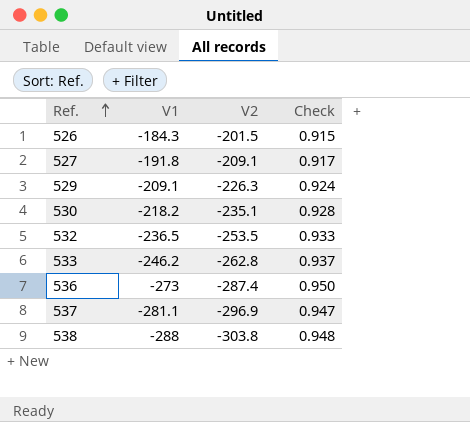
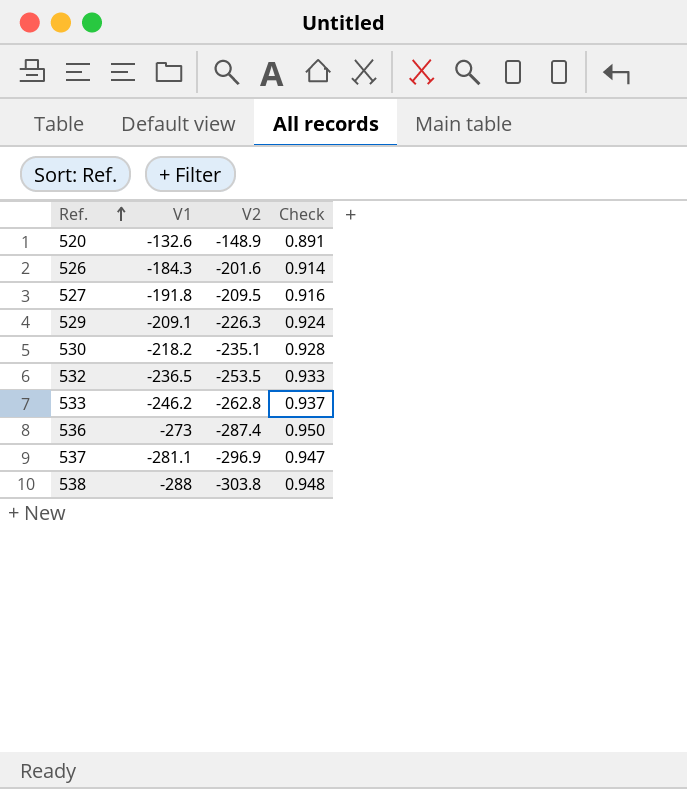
row 520: none -> -132.6 | -148.9 | 0.891
526 | V2: -201.5 -> -201.6
526 | Check: 0.915 -> 0.914
527 | V2: -209.1 -> -209.5
527 | Check: 0.917 -> 0.916

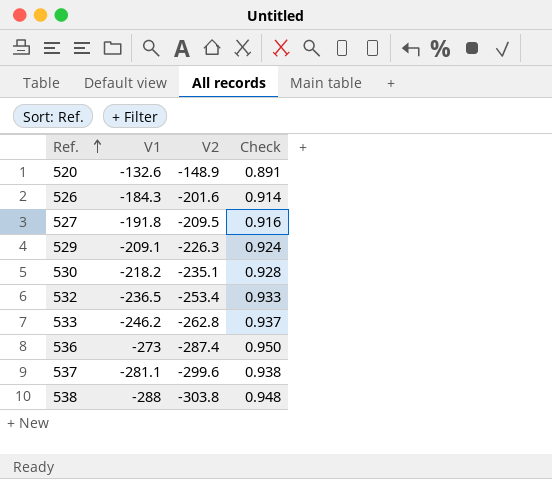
532 | V2: -253.5 -> -253.4
537 | V2: -296.9 -> -299.6
537 | Check: 0.947 -> 0.938

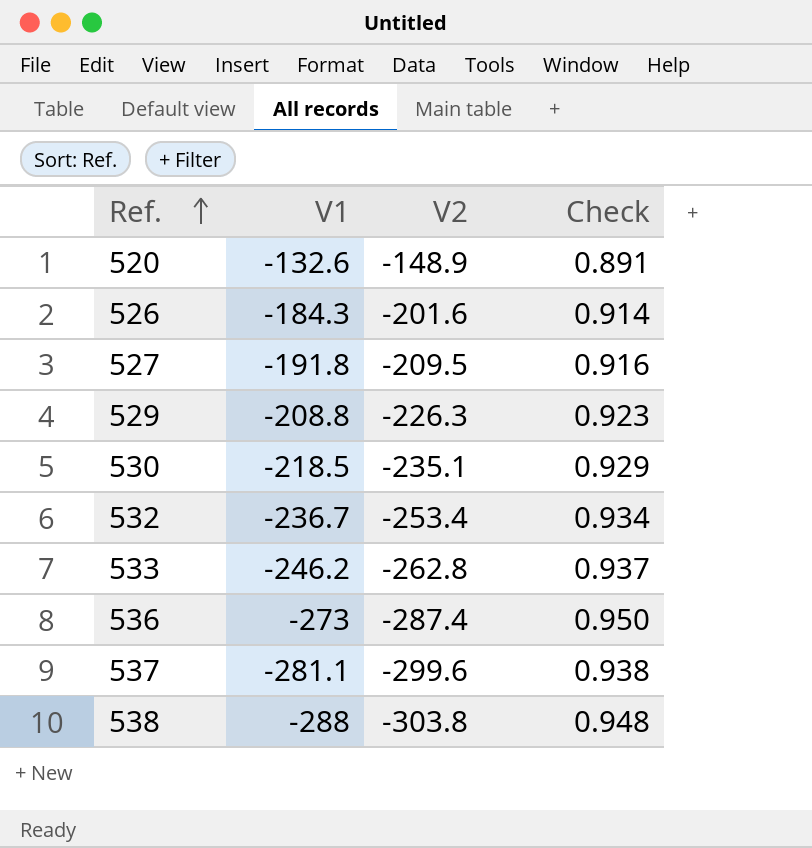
529 | V1: -209.1 -> -208.8
529 | Check: 0.924 -> 0.923
530 | V1: -218.2 -> -218.5
530 | Check: 0.928 -> 0.929
532 | V1: -236.5 -> -236.7
532 | Check: 0.933 -> 0.934

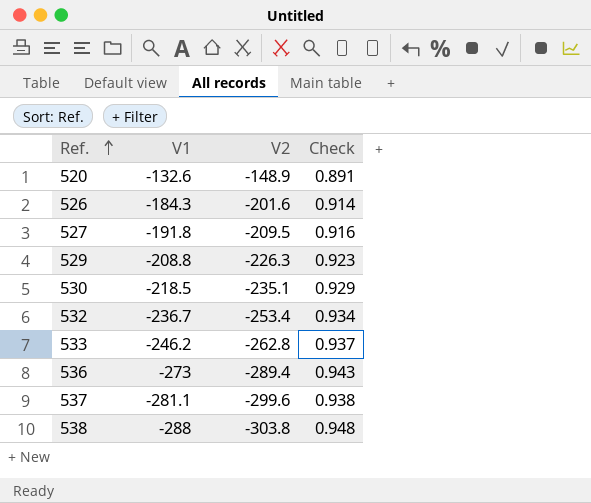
536 | V2: -287.4 -> -289.4
536 | Check: 0.950 -> 0.943

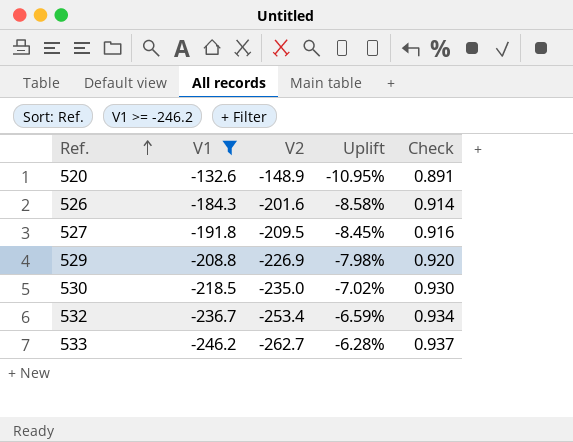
filter: none -> V1 >= -246.2
column Uplift | formula: none -> ([V1] - [V2]) / [V2]
529 | V2: -226.3 -> -226.9
529 | Check: 0.923 -> 0.920
530 | V2: -235.1 -> -235.0
530 | Check: 0.929 -> 0.930
533 | V2: -262.8 -> -262.7

